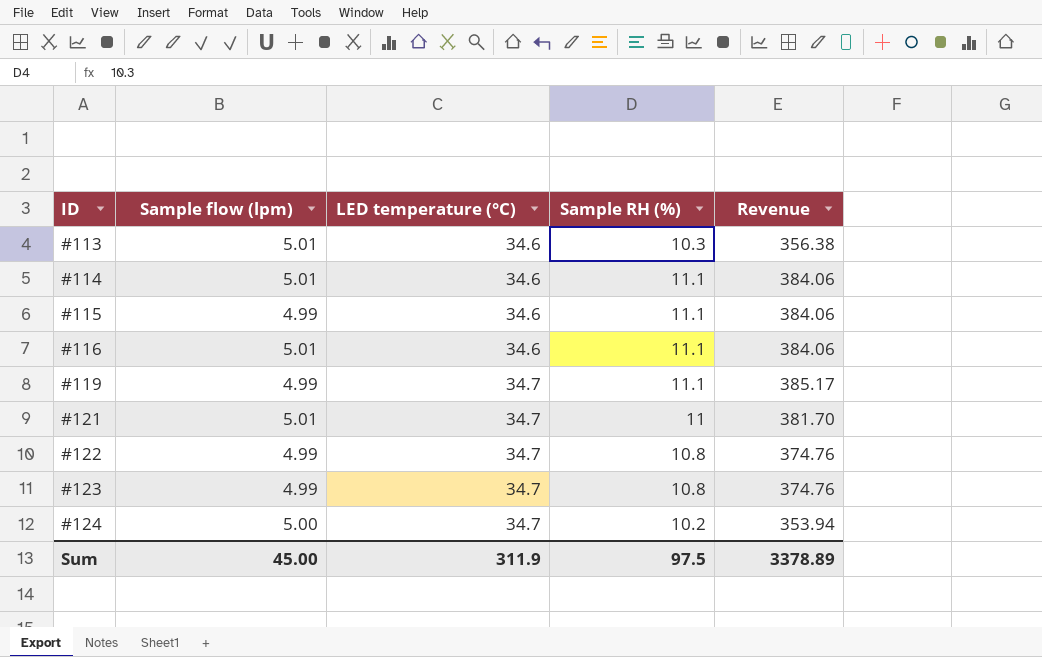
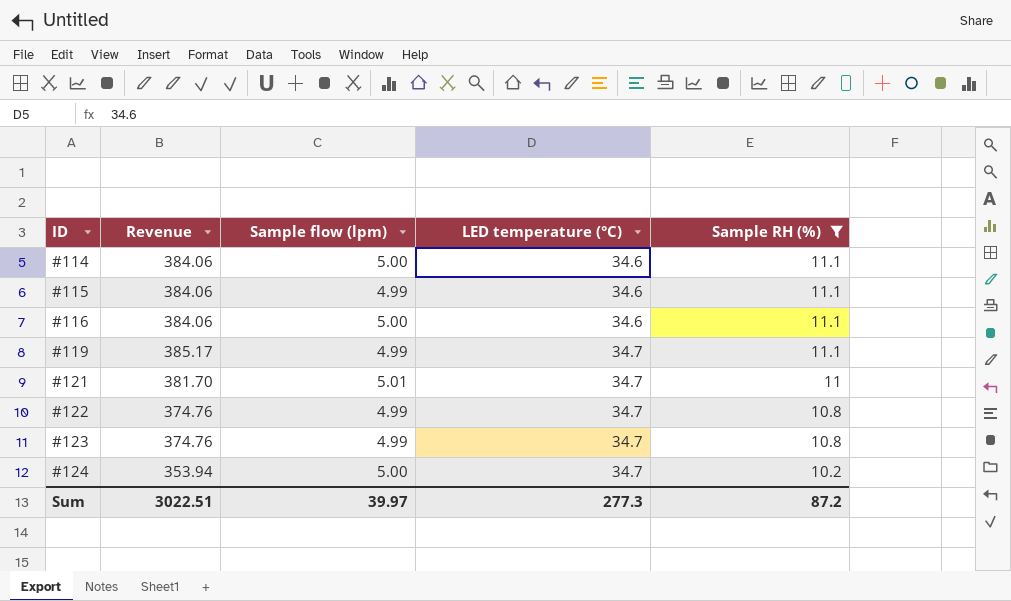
filter: none -> Sample RH (%) != 10.3
column Revenue | position: 5 -> 2
#114 | Sample flow (lpm): 5.01 -> 5.00
#116 | Sample flow (lpm): 5.01 -> 5.00
Sum | Revenue: 3378.89 -> 3022.51
Sum | Sample flow (lpm): 45.00 -> 39.97
Sum | LED temperature (°C): 311.9 -> 277.3
Sum | Sample RH (%): 97.5 -> 87.2

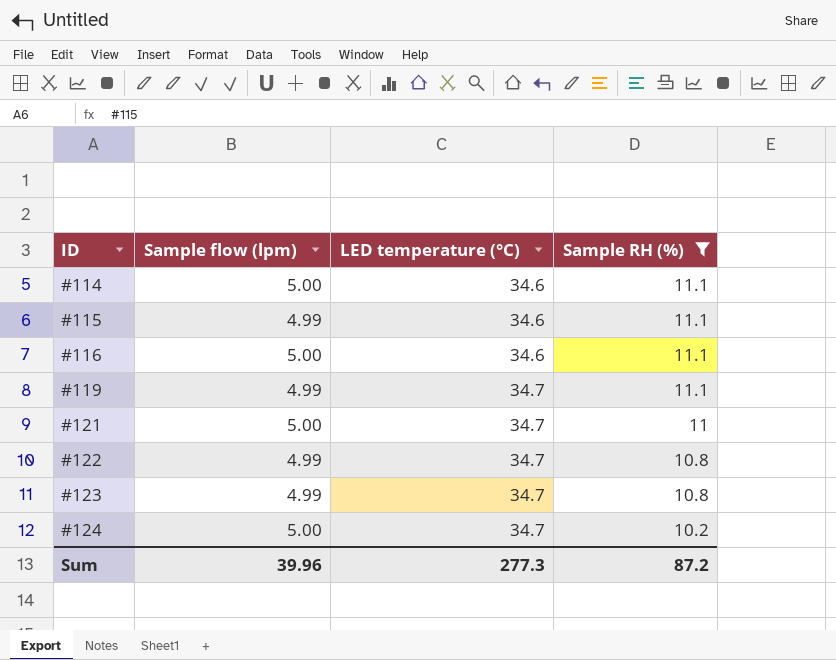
column Revenue | formula: [LED temperature (°C)] * [Sample RH (%)] -> none
#121 | Sample flow (lpm): 5.01 -> 5.00
Sum | Sample flow (lpm): 39.97 -> 39.96

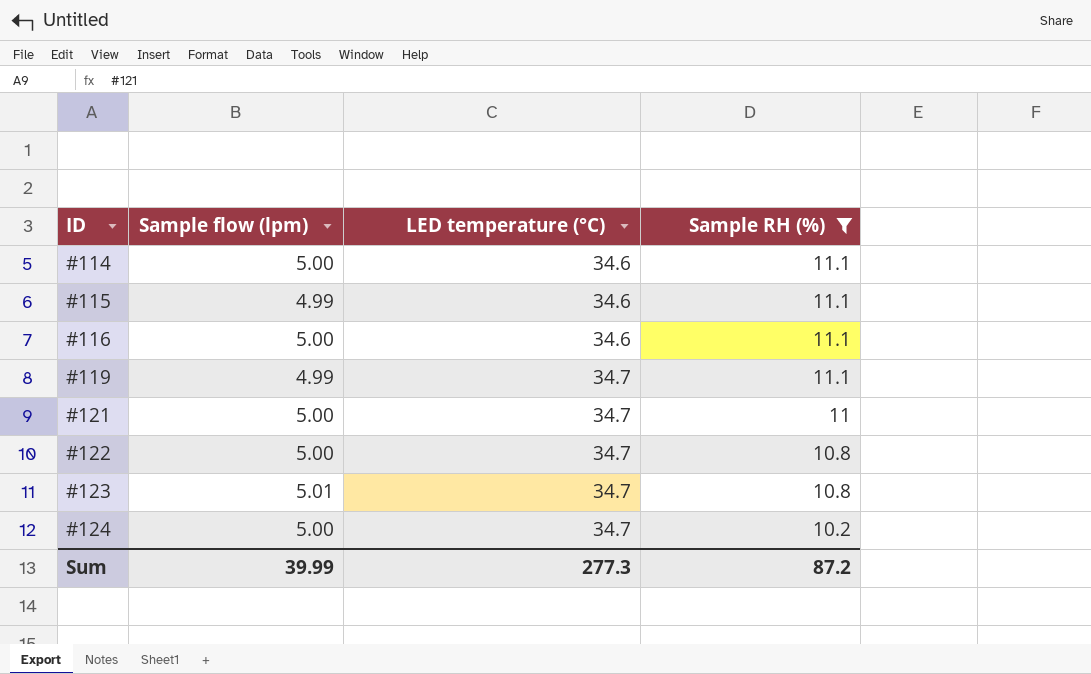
#122 | Sample flow (lpm): 4.99 -> 5.00
#123 | Sample flow (lpm): 4.99 -> 5.01
Sum | Sample flow (lpm): 39.96 -> 39.99

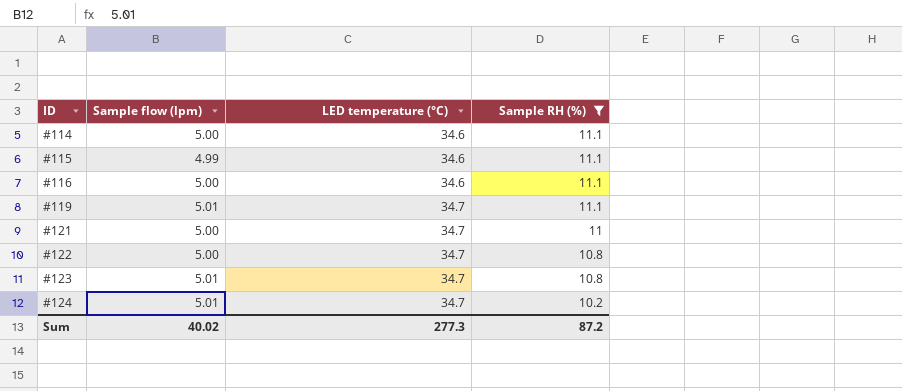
#119 | Sample flow (lpm): 4.99 -> 5.01
#124 | Sample flow (lpm): 5.00 -> 5.01
Sum | Sample flow (lpm): 39.99 -> 40.02

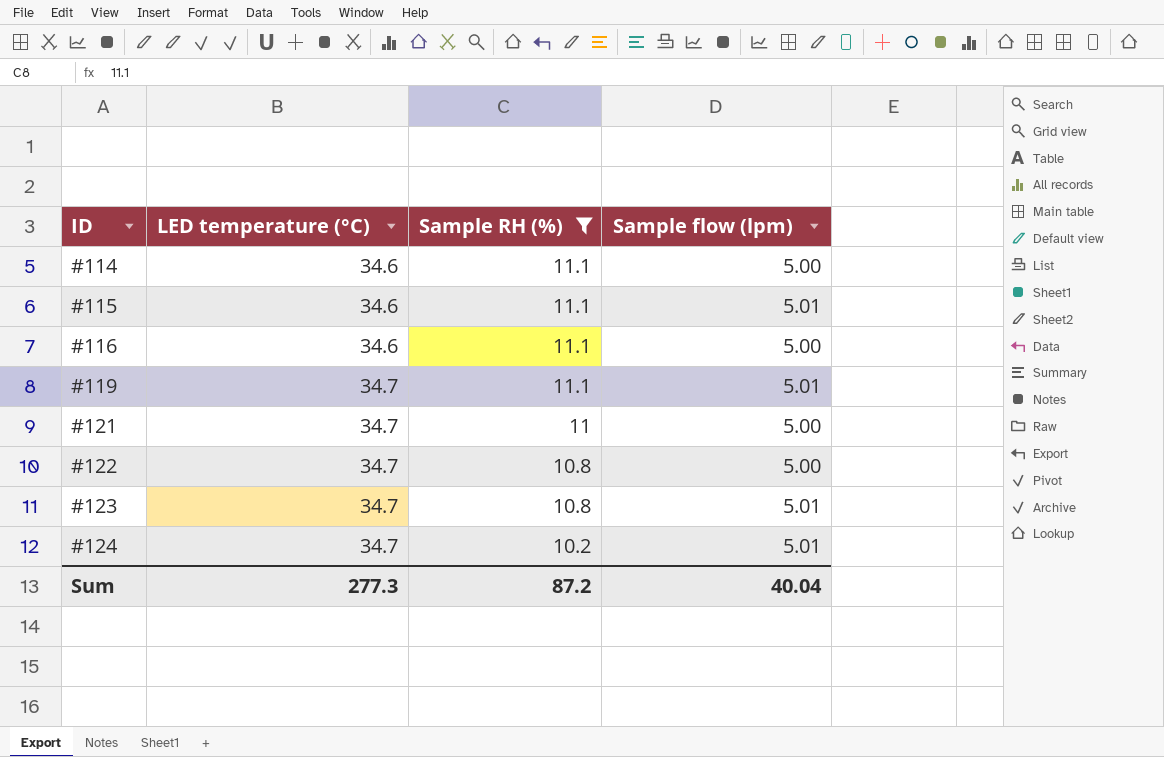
column Sample flow (lpm) | position: 2 -> 4
#115 | Sample flow (lpm): 4.99 -> 5.01
Sum | Sample flow (lpm): 40.02 -> 40.04

